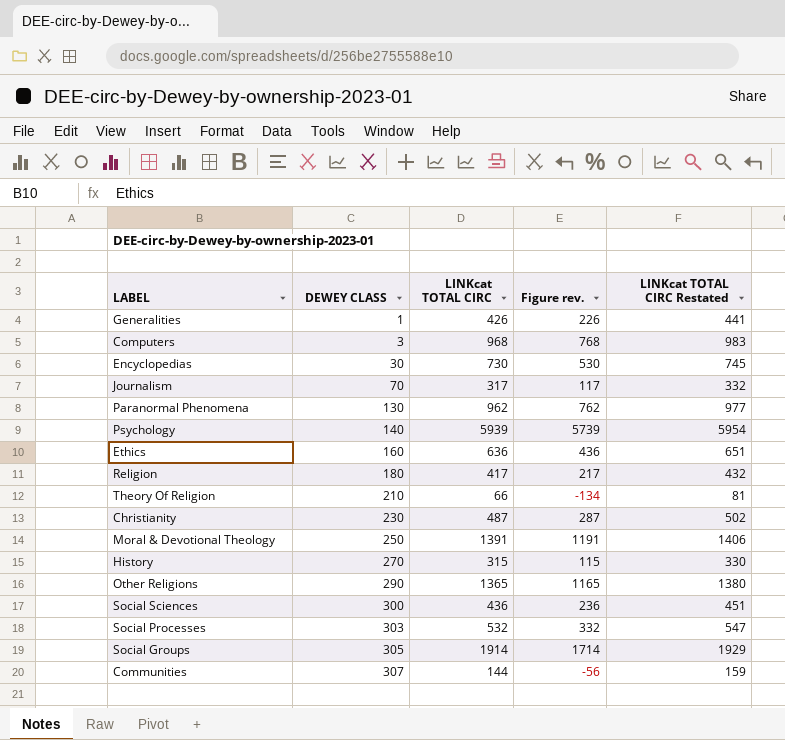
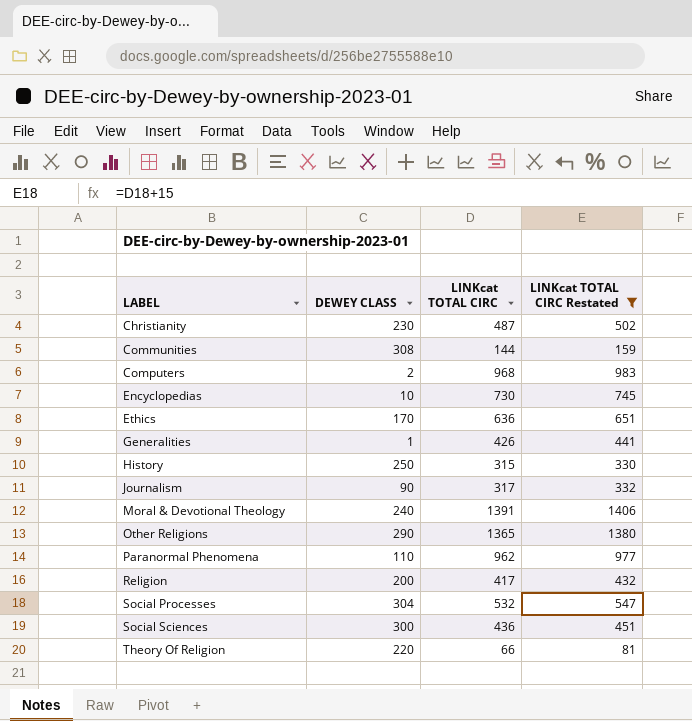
filter: none -> LINKcat TOTAL CIRC Restated <= 1406
row order: DEWEY CLASS ascending -> LABEL ascending
column Figure rev. | formula: [LINKcat TOTAL CIRC] - 200 -> none
Communities | DEWEY CLASS: 307 -> 308
Computers | DEWEY CLASS: 3 -> 2
Encyclopedias | DEWEY CLASS: 30 -> 10
Ethics | DEWEY CLASS: 160 -> 170
History | DEWEY CLASS: 270 -> 250
Journalism | DEWEY CLASS: 70 -> 90
Moral & Devotional Theology | DEWEY CLASS: 250 -> 240
Paranormal Phenomena | DEWEY CLASS: 130 -> 110
Religion | DEWEY CLASS: 180 -> 200
Social Processes | DEWEY CLASS: 303 -> 304
Theory Of Religion | DEWEY CLASS: 210 -> 220

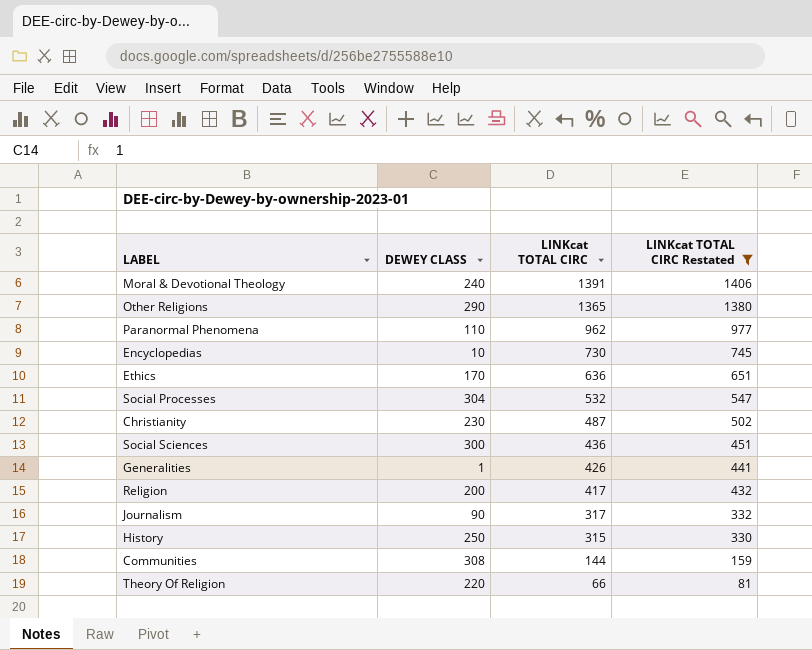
row order: LABEL ascending -> LINKcat TOTAL CIRC descending
row Computers: 2 | 968 | 983 -> none

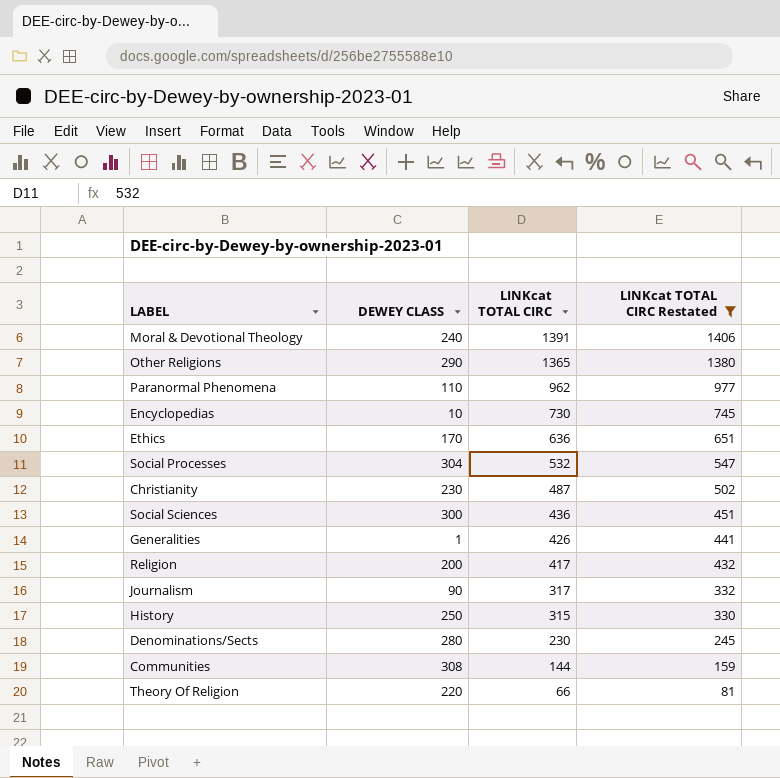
row Denominations/Sects: none -> 280 | 230 | 245

